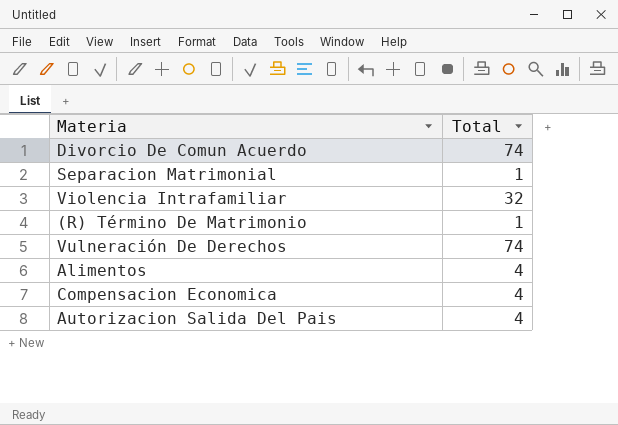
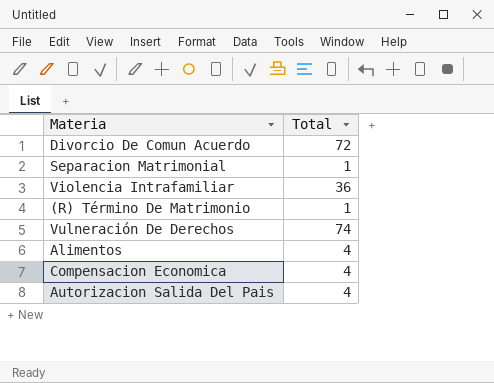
Divorcio De Comun Acuerdo | Total: 74 -> 72
Violencia Intrafamiliar | Total: 32 -> 36

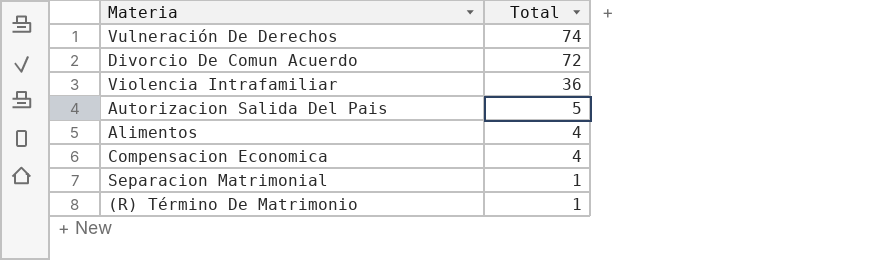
row order: none -> Total descending
Autorizacion Salida Del Pais | Total: 4 -> 5

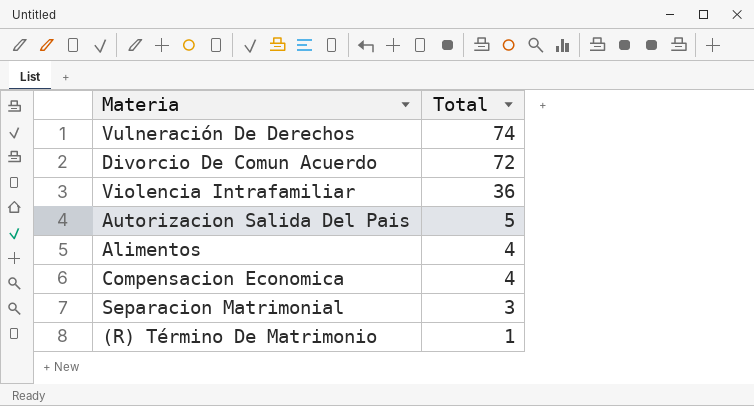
Separacion Matrimonial | Total: 1 -> 3

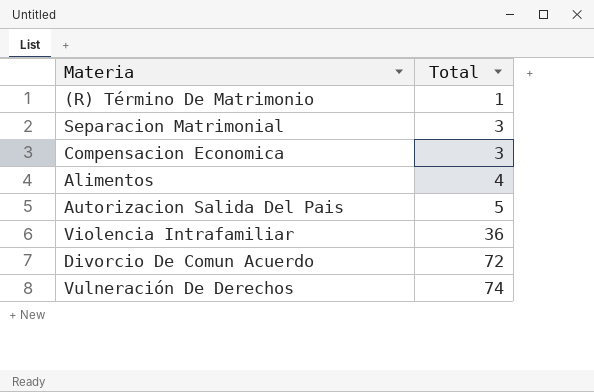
row order: Total descending -> Total ascending
Compensacion Economica | Total: 4 -> 3

